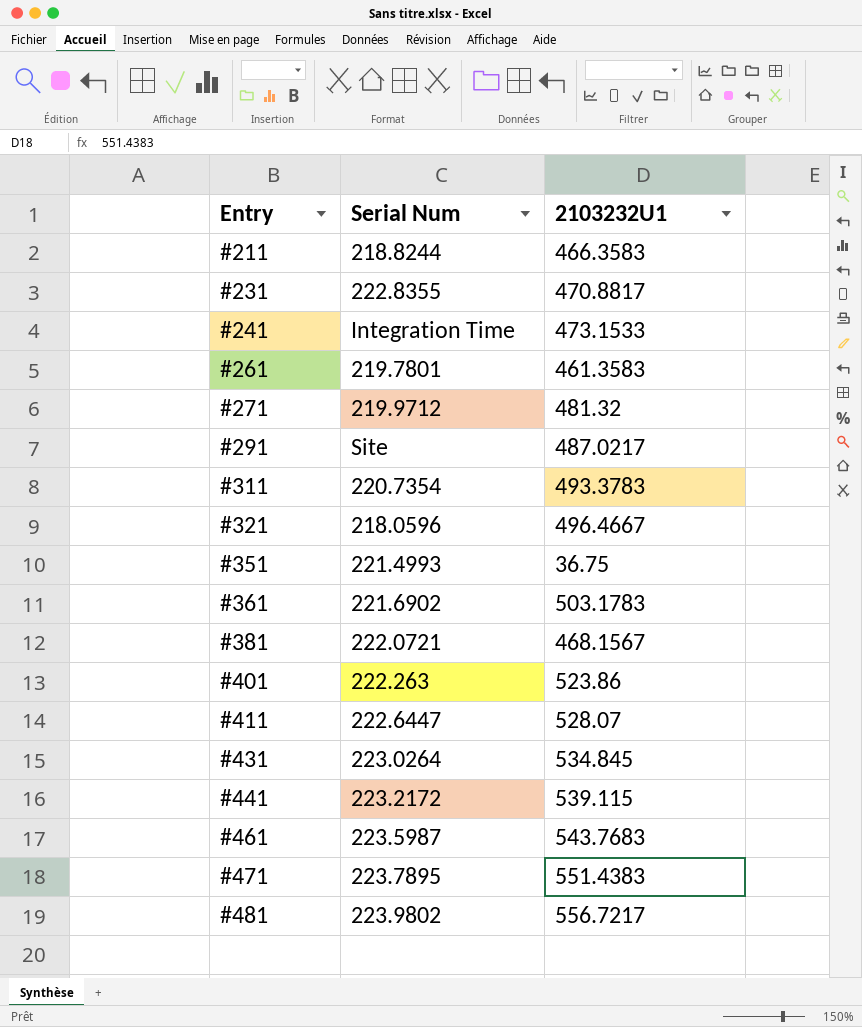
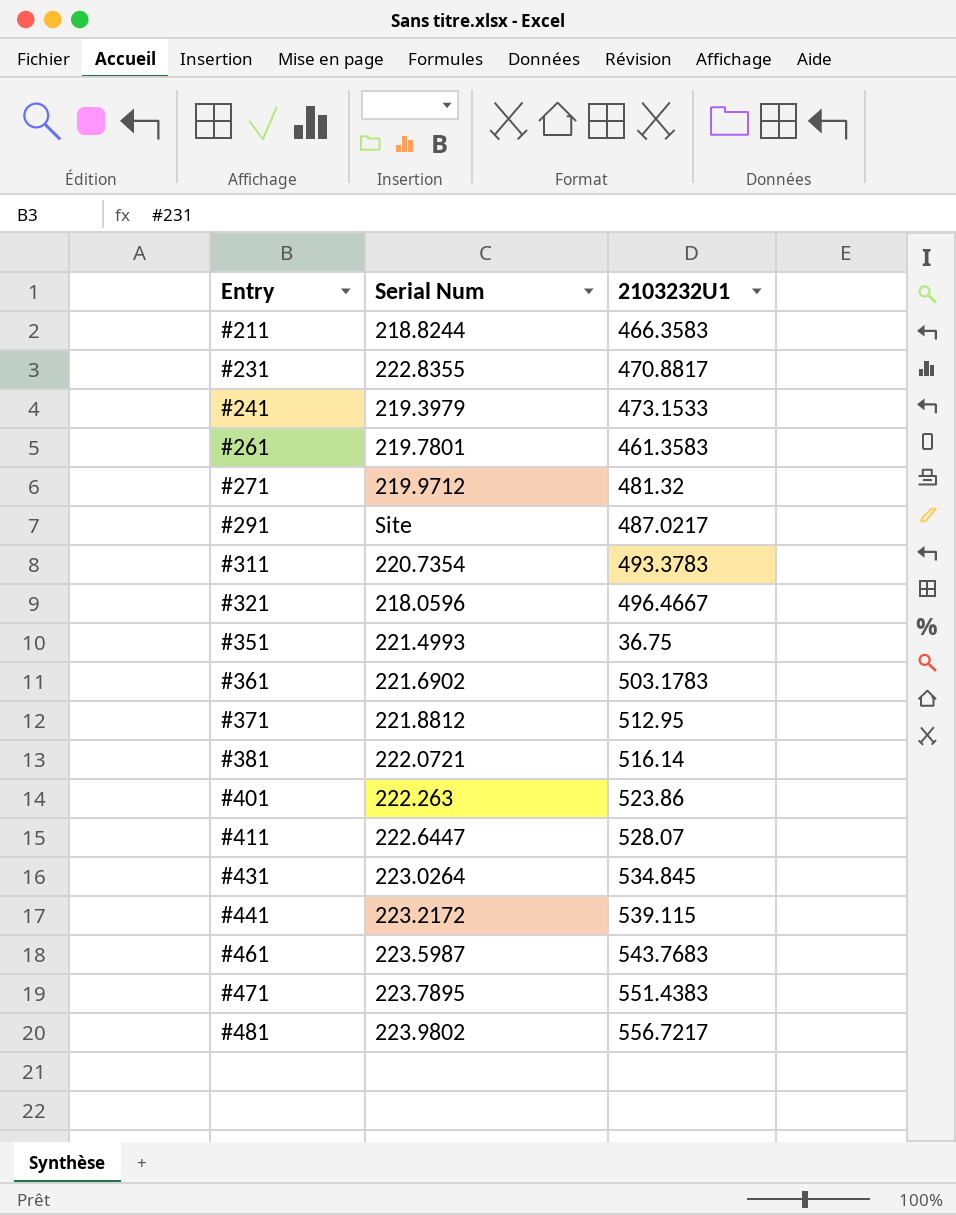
#241 | Serial Num: Integration Time -> 219.3979
row #371: none -> 221.8812 | 512.95
#381 | 2103232U1: 468.1567 -> 516.14

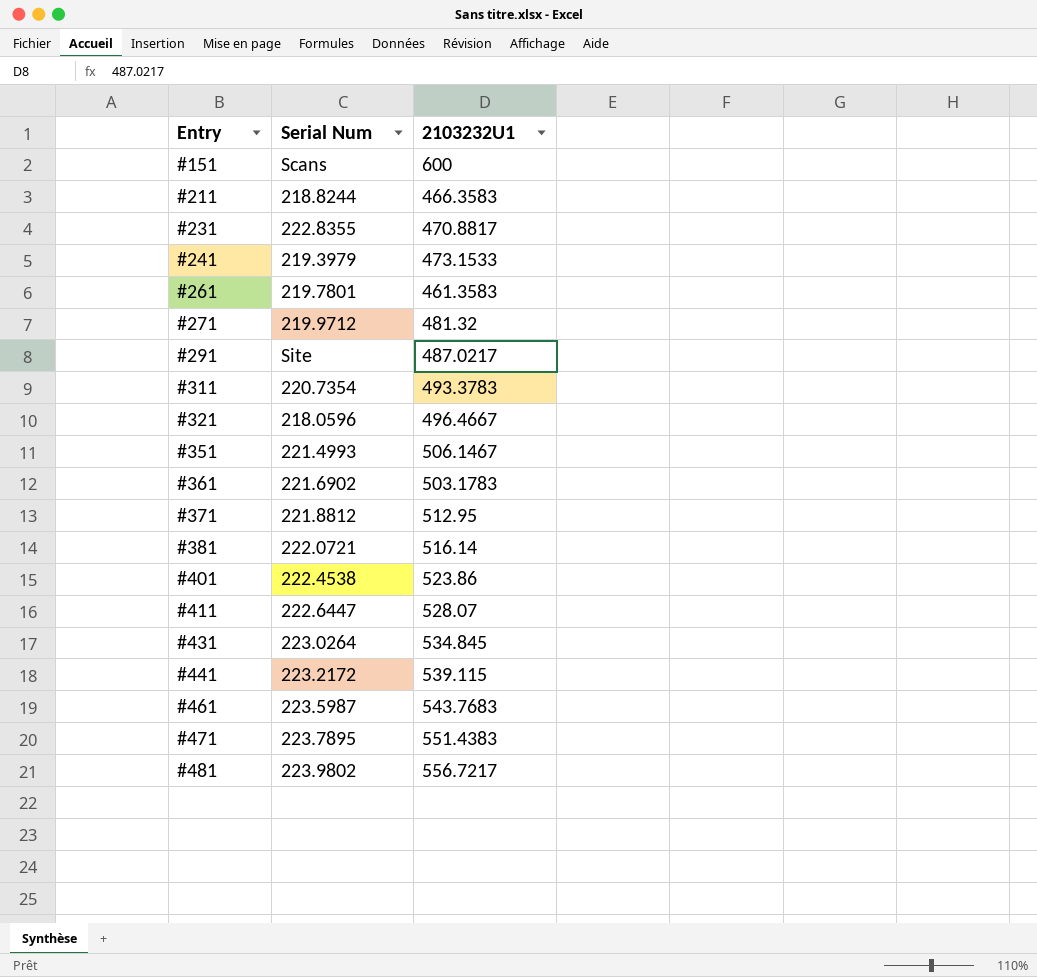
row #151: none -> Scans | 600
#351 | 2103232U1: 36.75 -> 506.1467
#401 | Serial Num: 222.263 -> 222.4538

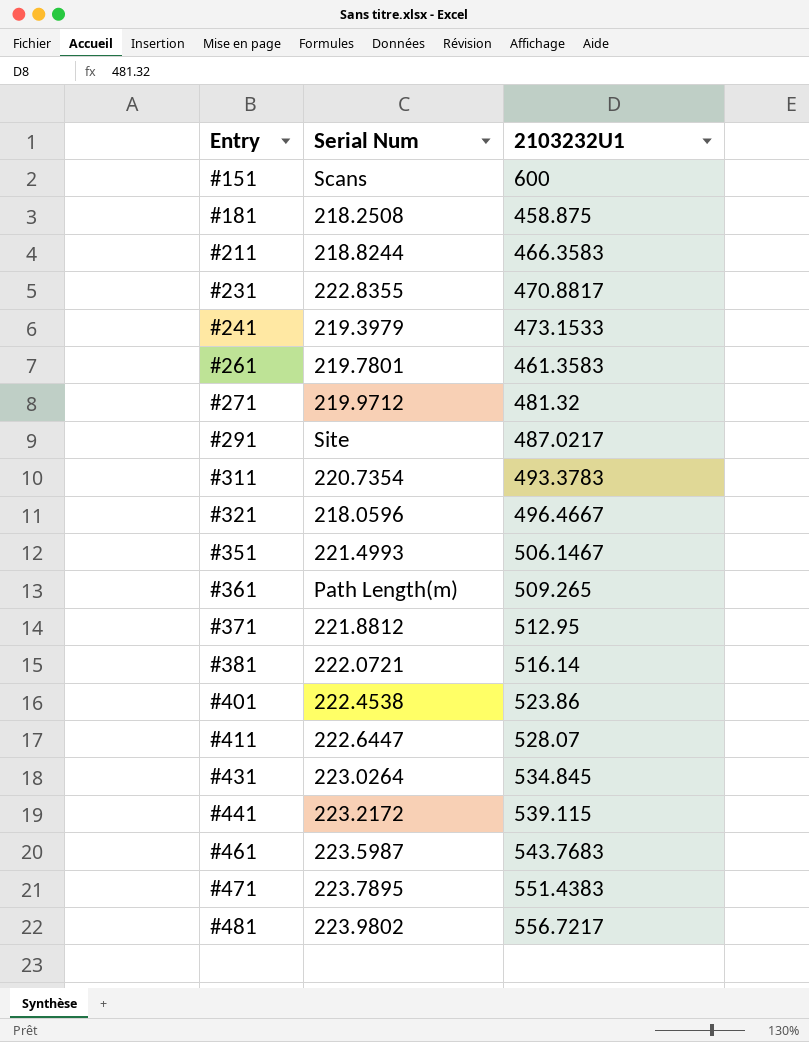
row #181: none -> 218.2508 | 458.875
#361 | Serial Num: 221.6902 -> Path Length(m)
#361 | 2103232U1: 503.1783 -> 509.265

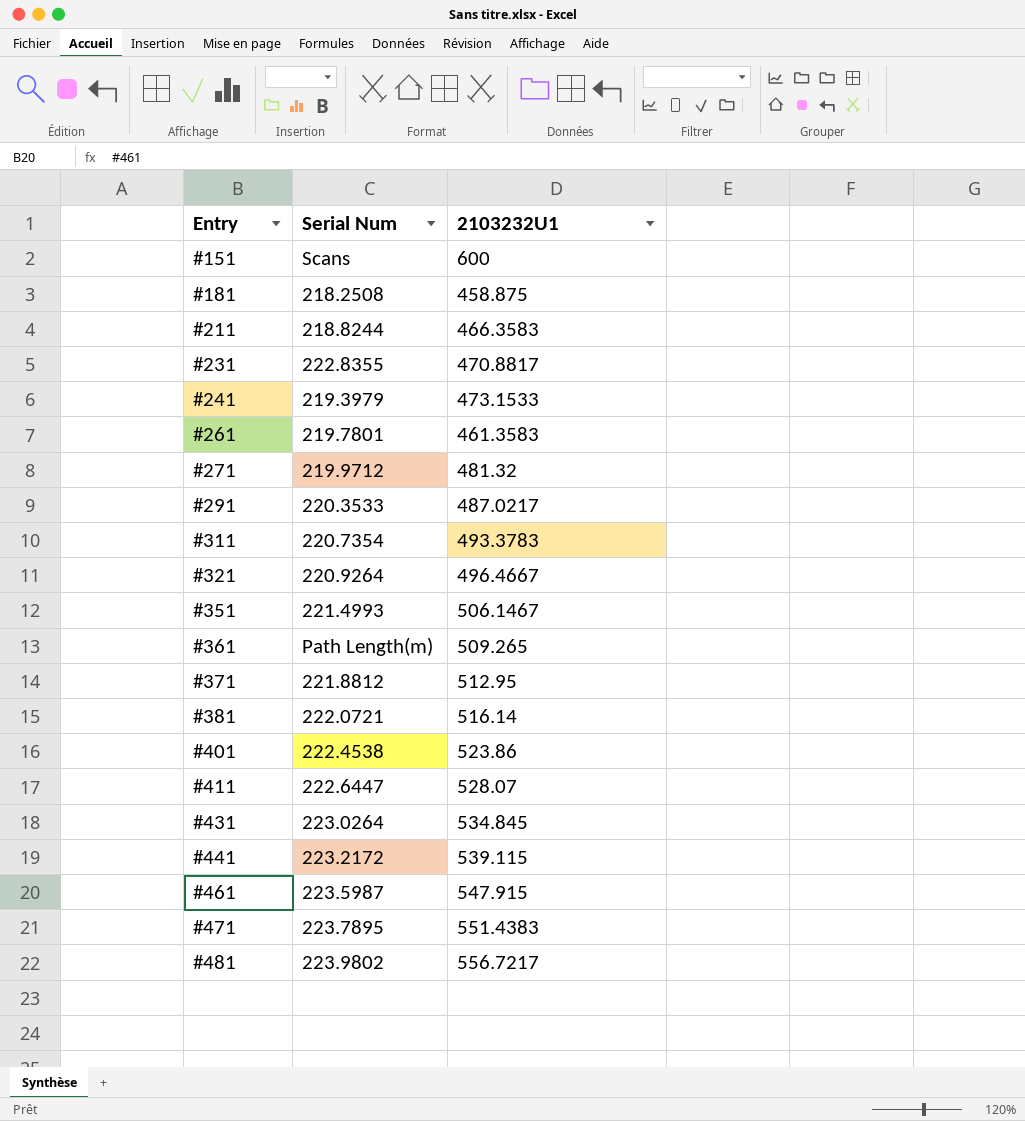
#291 | Serial Num: Site -> 220.3533
#321 | Serial Num: 218.0596 -> 220.9264
#461 | 2103232U1: 543.7683 -> 547.915

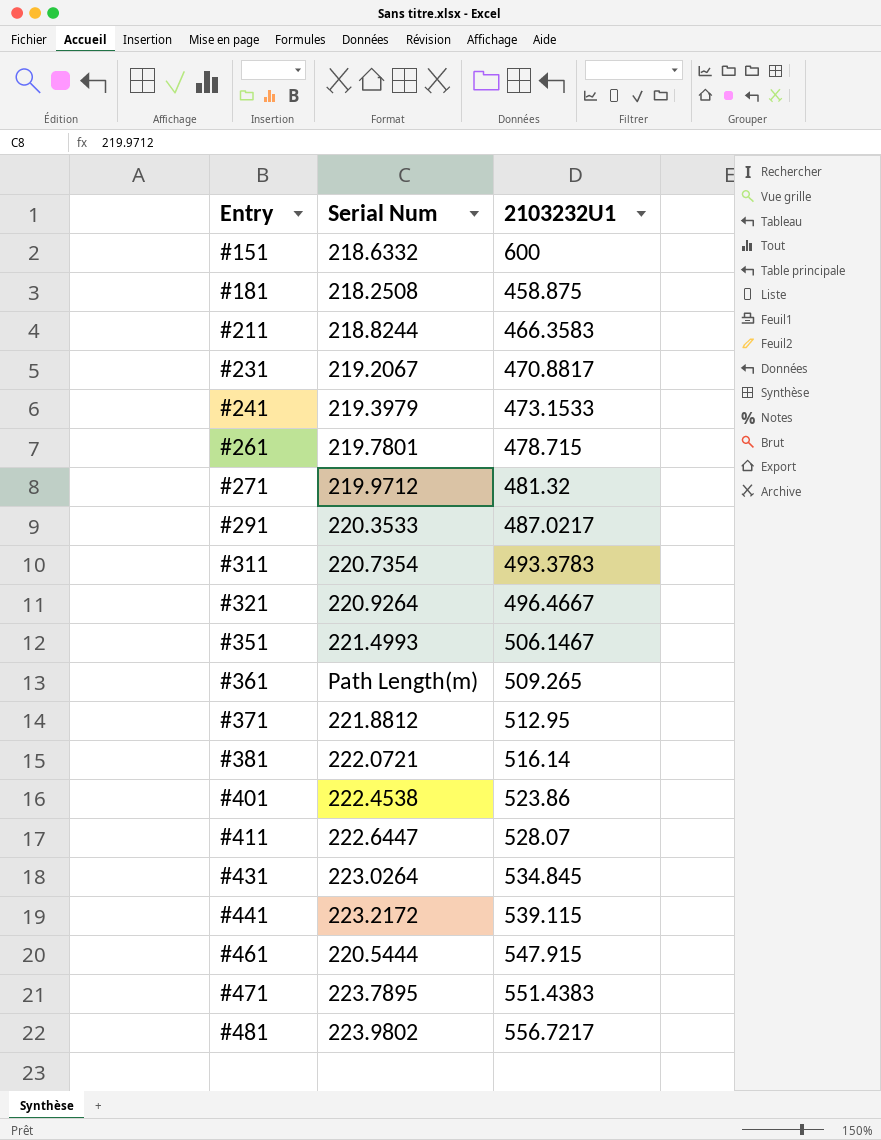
#151 | Serial Num: Scans -> 218.6332
#231 | Serial Num: 222.8355 -> 219.2067
#261 | 2103232U1: 461.3583 -> 478.715
#461 | Serial Num: 223.5987 -> 220.5444

